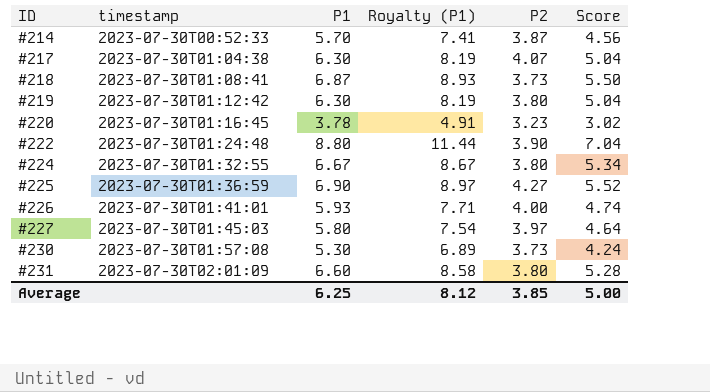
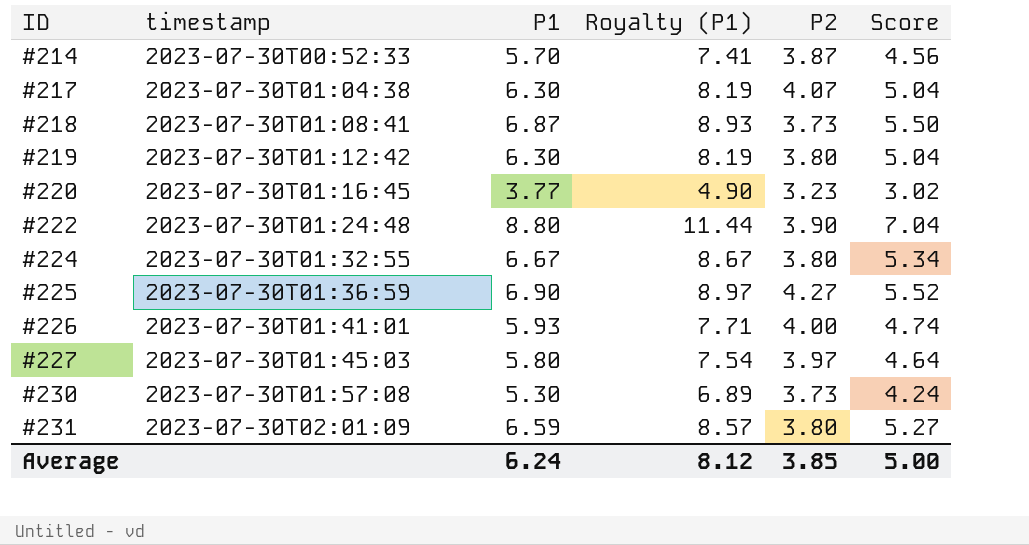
#220 | P1: 3.78 -> 3.77
#220 | Royalty (P1): 4.91 -> 4.90
#231 | P1: 6.60 -> 6.59
#231 | Royalty (P1): 8.58 -> 8.57
#231 | Score: 5.28 -> 5.27
Average | P1: 6.25 -> 6.24

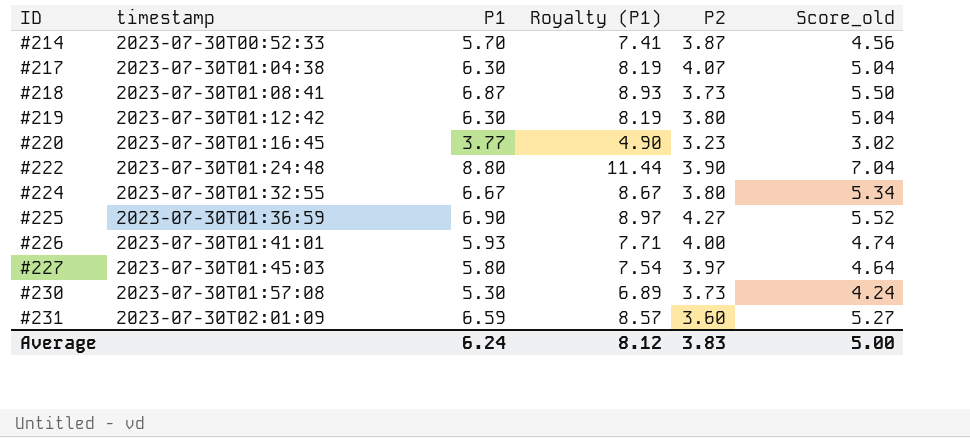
column name: Score -> Score_old
#231 | P2: 3.80 -> 3.60
Average | P2: 3.85 -> 3.83

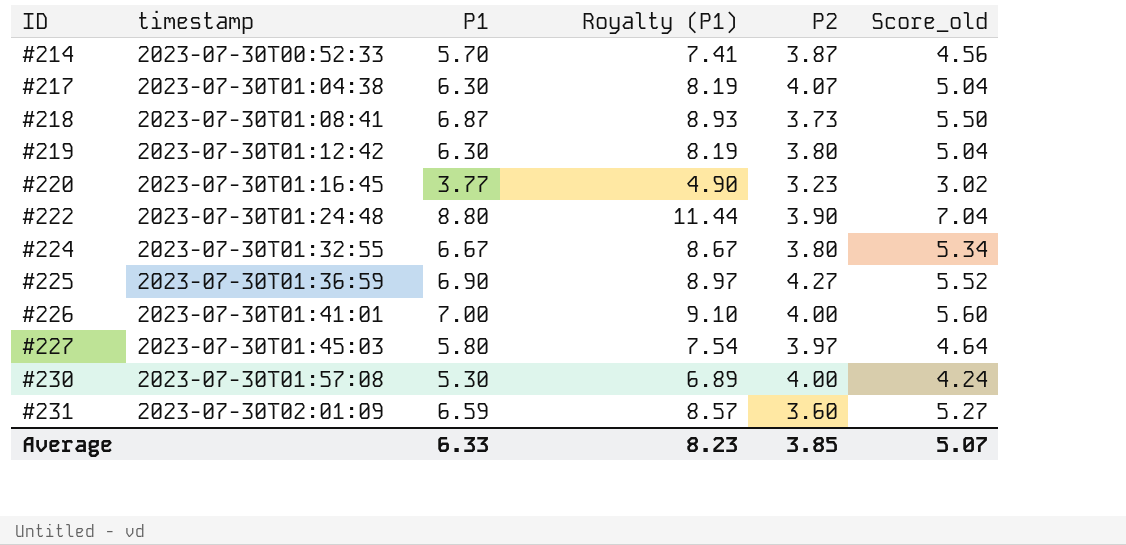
#226 | P1: 5.93 -> 7.00
#226 | Royalty (P1): 7.71 -> 9.10
#226 | Score_old: 4.74 -> 5.60
#230 | P2: 3.73 -> 4.00
Average | P1: 6.24 -> 6.33
Average | Royalty (P1): 8.12 -> 8.23
Average | P2: 3.83 -> 3.85
Average | Score_old: 5.00 -> 5.07

